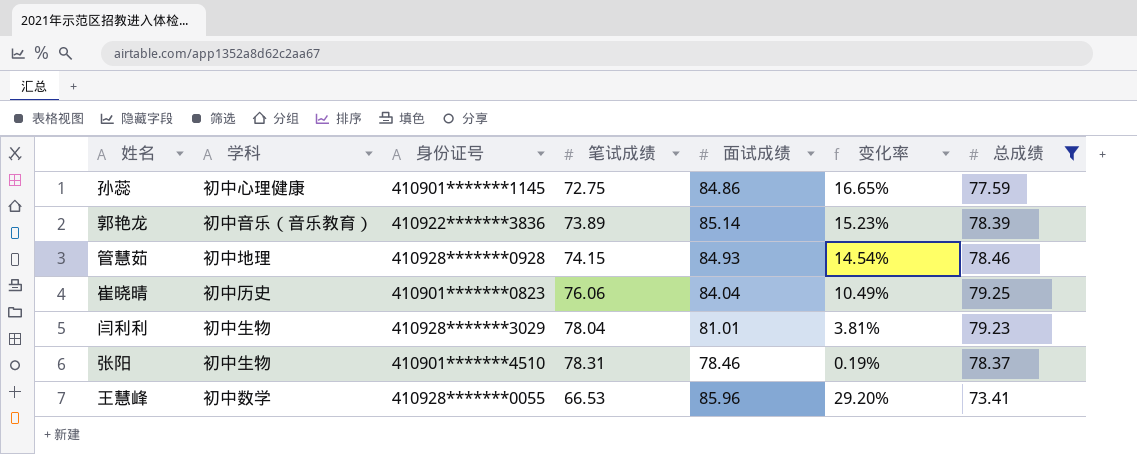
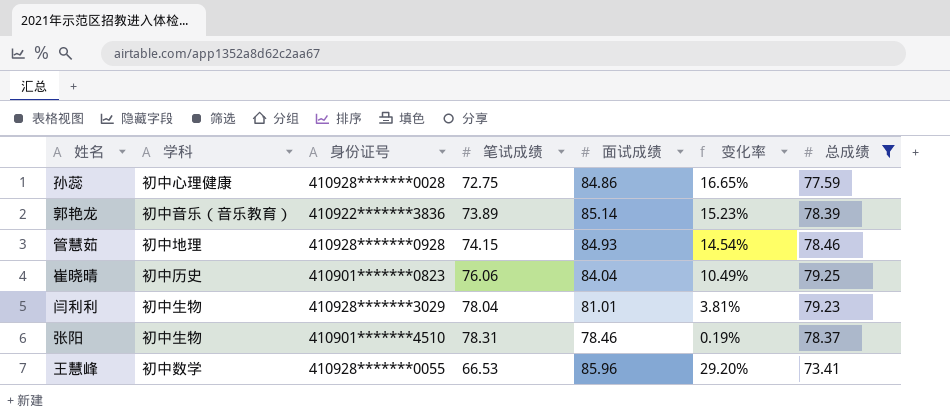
孙蕊 | 身份证号: 410901*******1145 -> 410928*******0028

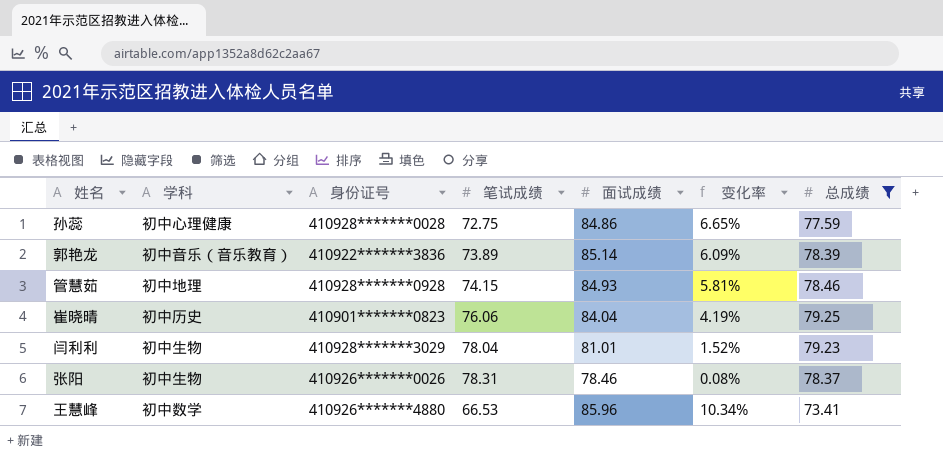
column 变化率 | formula: ([面试成绩] - [笔试成绩]) / [笔试成绩] -> ([总成绩] - [笔试成绩]) / [笔试成绩]
张阳 | 身份证号: 410901*******4510 -> 410926*******0026
王慧峰 | 身份证号: 410928*******0055 -> 410926*******4880

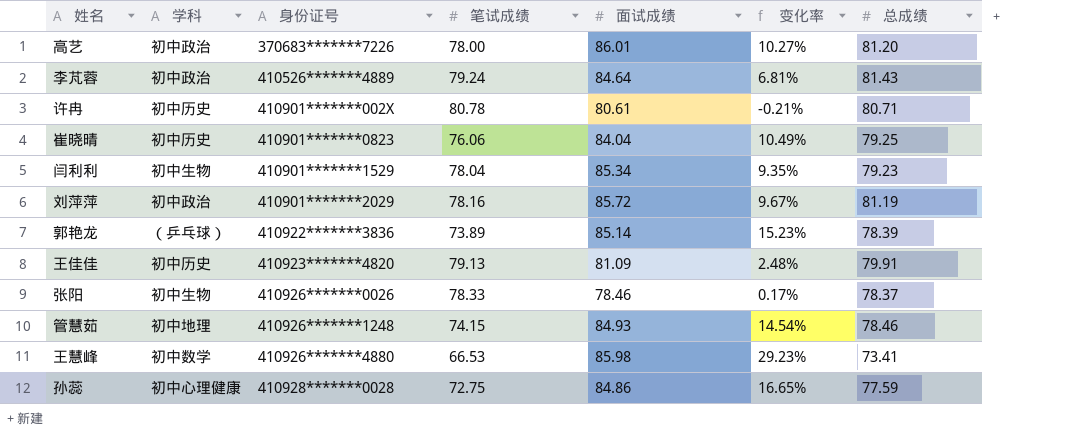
filter: 总成绩 <= 79.25 -> none
row order: none -> 身份证号 ascending
column 变化率 | formula: ([总成绩] - [笔试成绩]) / [笔试成绩] -> ([面试成绩] - [笔试成绩]) / [笔试成绩]
闫利利 | 身份证号: 410928*******3029 -> 410901*******1529
闫利利 | 面试成绩: 81.01 -> 85.34
郭艳龙 | 学科: 初中音乐（音乐教育） -> （乒乓球）
张阳 | 笔试成绩: 78.31 -> 78.33
管慧茹 | 身份证号: 410928*******0928 -> 410926*******1248
王慧峰 | 面试成绩: 85.96 -> 85.98

